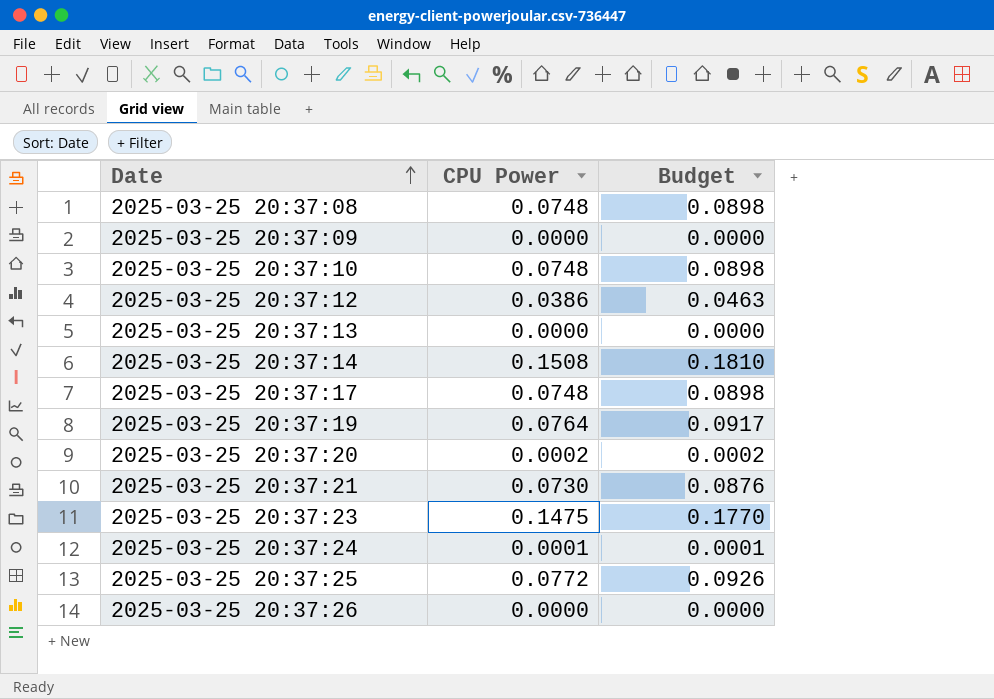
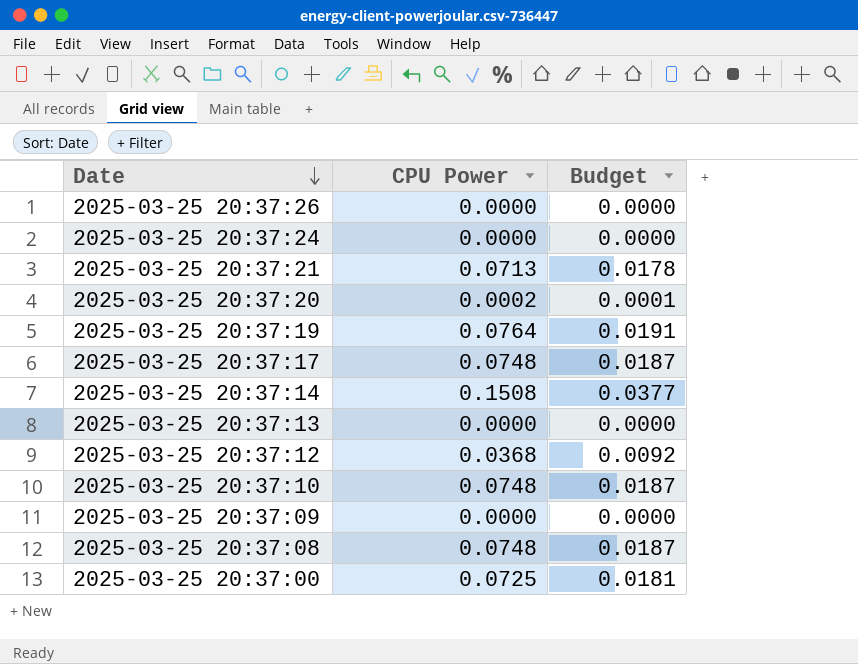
row order: Date ascending -> Date descending
column Budget | formula: [CPU Power] * 1.2 -> [CPU Power] * 0.25
row 2025-03-25 20:37:23: 0.1475 | 0.1770 -> none
row 2025-03-25 20:37:25: 0.0772 | 0.0926 -> none
2025-03-25 20:37:24 | CPU Power: 0.0001 -> 0.0000
2025-03-25 20:37:21 | CPU Power: 0.0730 -> 0.0713
2025-03-25 20:37:12 | CPU Power: 0.0386 -> 0.0368
row 2025-03-25 20:37:00: none -> 0.0725 | 0.0181

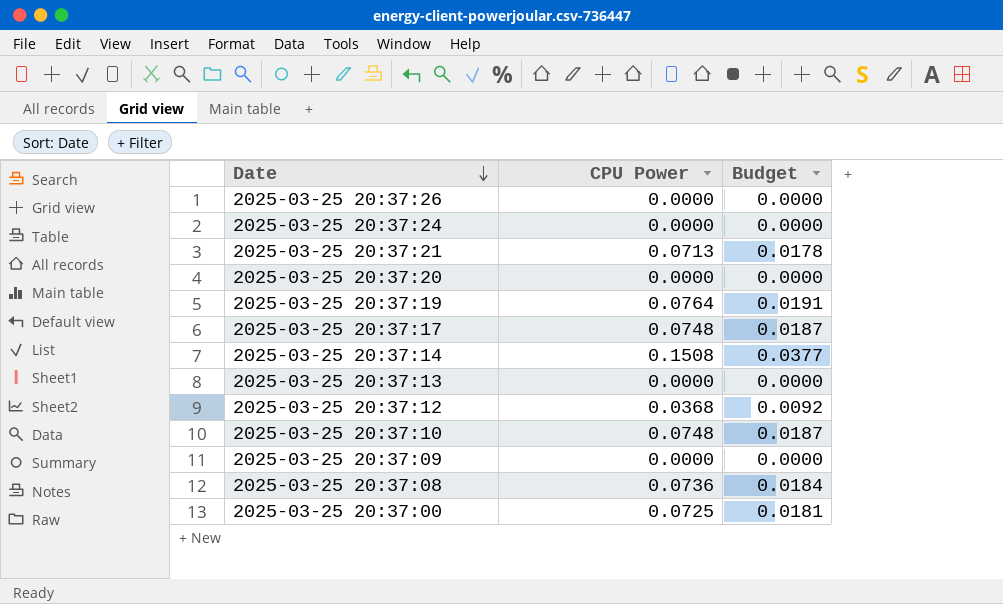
2025-03-25 20:37:20 | CPU Power: 0.0002 -> 0.0000
2025-03-25 20:37:20 | Budget: 0.0001 -> 0.0000
2025-03-25 20:37:08 | CPU Power: 0.0748 -> 0.0736
2025-03-25 20:37:08 | Budget: 0.0187 -> 0.0184

